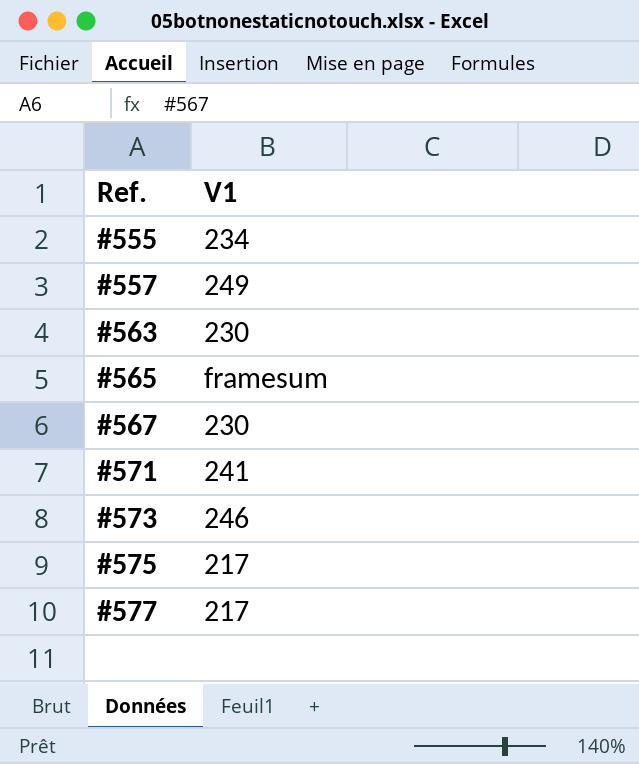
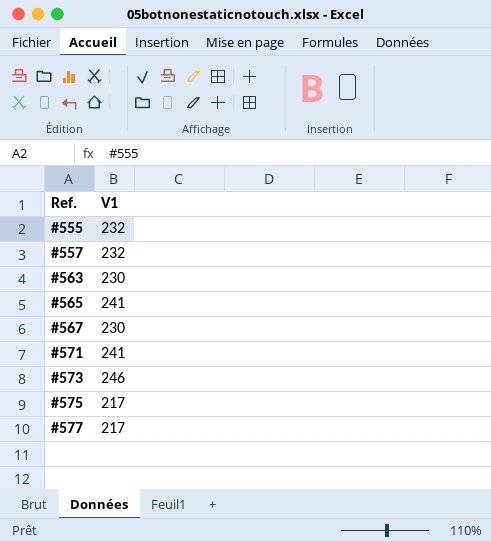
#555 | V1: 234 -> 232
#557 | V1: 249 -> 232
#565 | V1: framesum -> 241

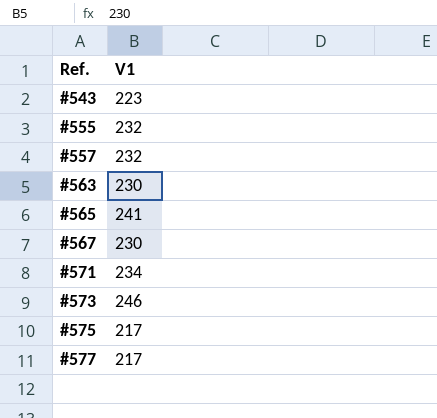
row #543: none -> 223
#571 | V1: 241 -> 234

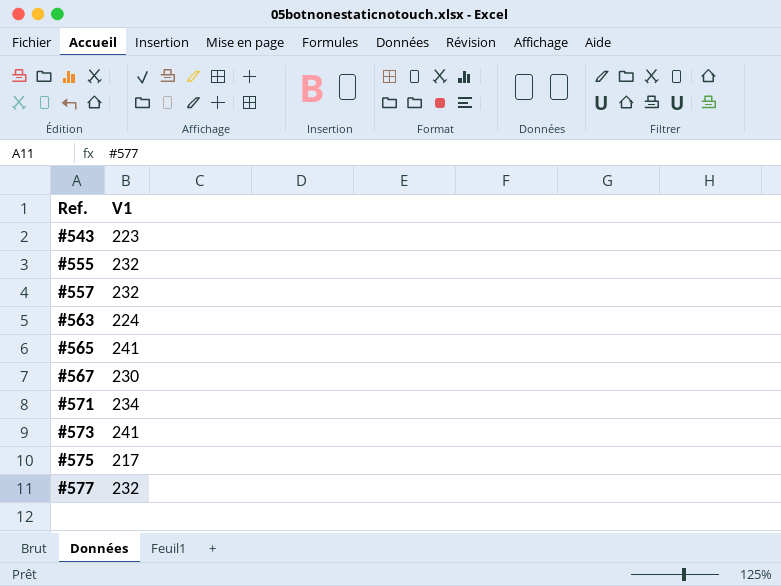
#563 | V1: 230 -> 224
#573 | V1: 246 -> 241
#577 | V1: 217 -> 232

